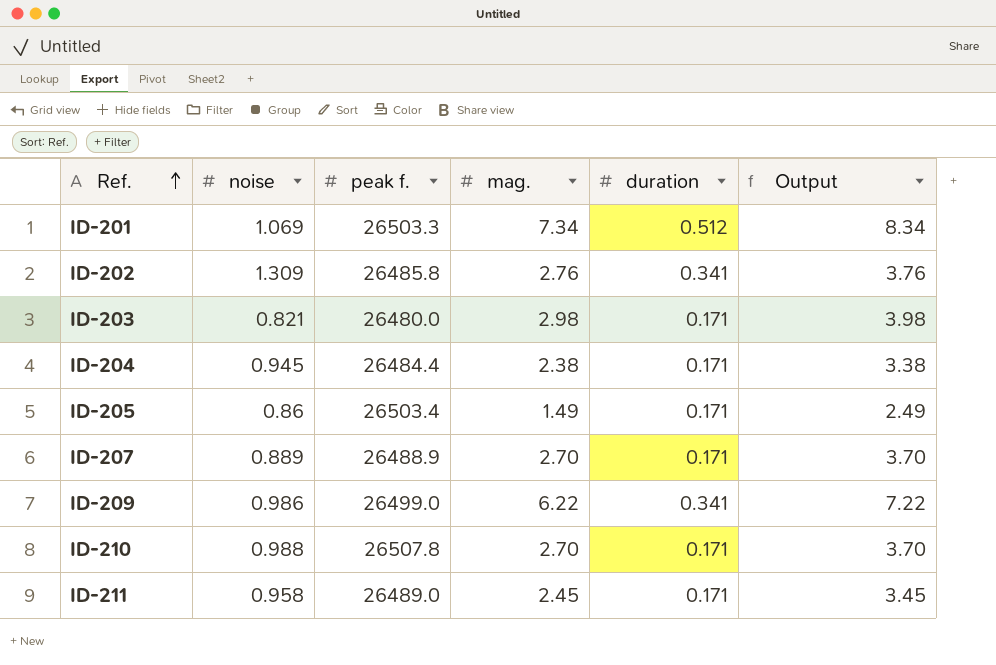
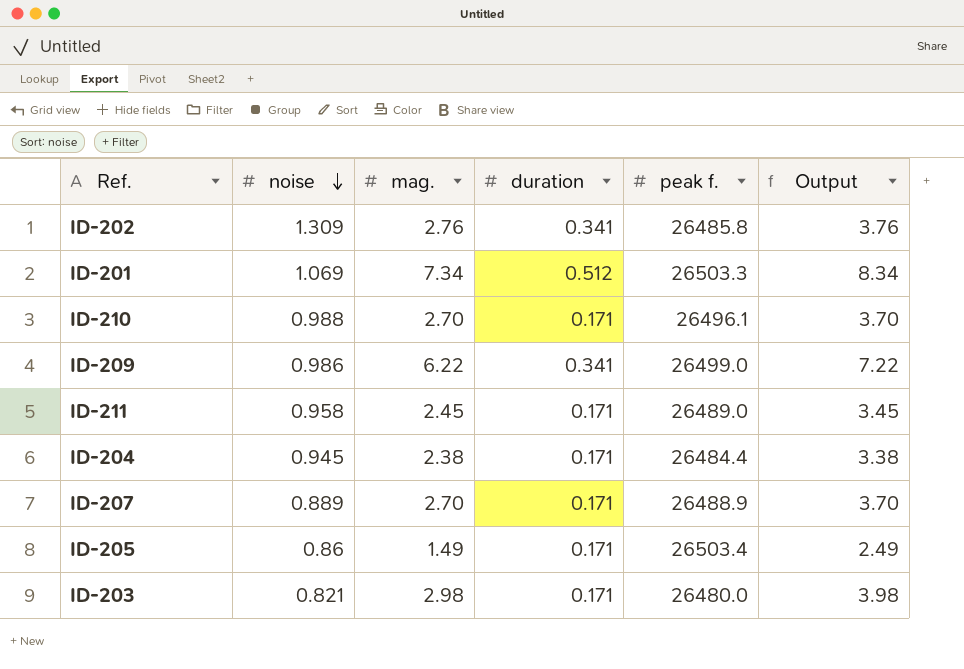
row order: Ref. ascending -> noise descending
column peak f. | position: 3 -> 5
ID-210 | peak f.: 26507.8 -> 26496.1

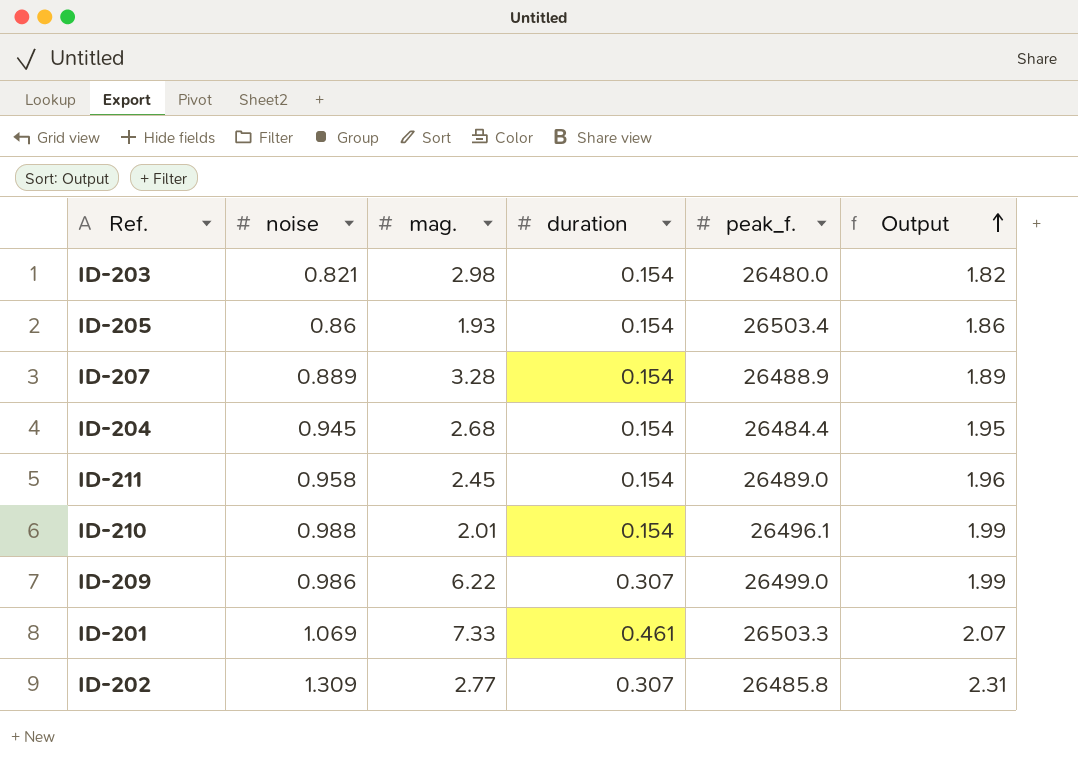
row order: noise descending -> Output ascending
column name: peak f. -> peak_f.
column Output | formula: [mag.] + 1 -> [noise] + 1
ID-203 | duration: 0.171 -> 0.154
ID-205 | mag.: 1.49 -> 1.93
ID-205 | duration: 0.171 -> 0.154
ID-207 | mag.: 2.70 -> 3.28
ID-207 | duration: 0.171 -> 0.154
ID-204 | mag.: 2.38 -> 2.68
ID-204 | duration: 0.171 -> 0.154
ID-211 | duration: 0.171 -> 0.154
ID-210 | mag.: 2.70 -> 2.01
ID-210 | duration: 0.171 -> 0.154
ID-209 | duration: 0.341 -> 0.307
ID-201 | mag.: 7.34 -> 7.33
ID-201 | duration: 0.512 -> 0.461
ID-202 | mag.: 2.76 -> 2.77
ID-202 | duration: 0.341 -> 0.307

